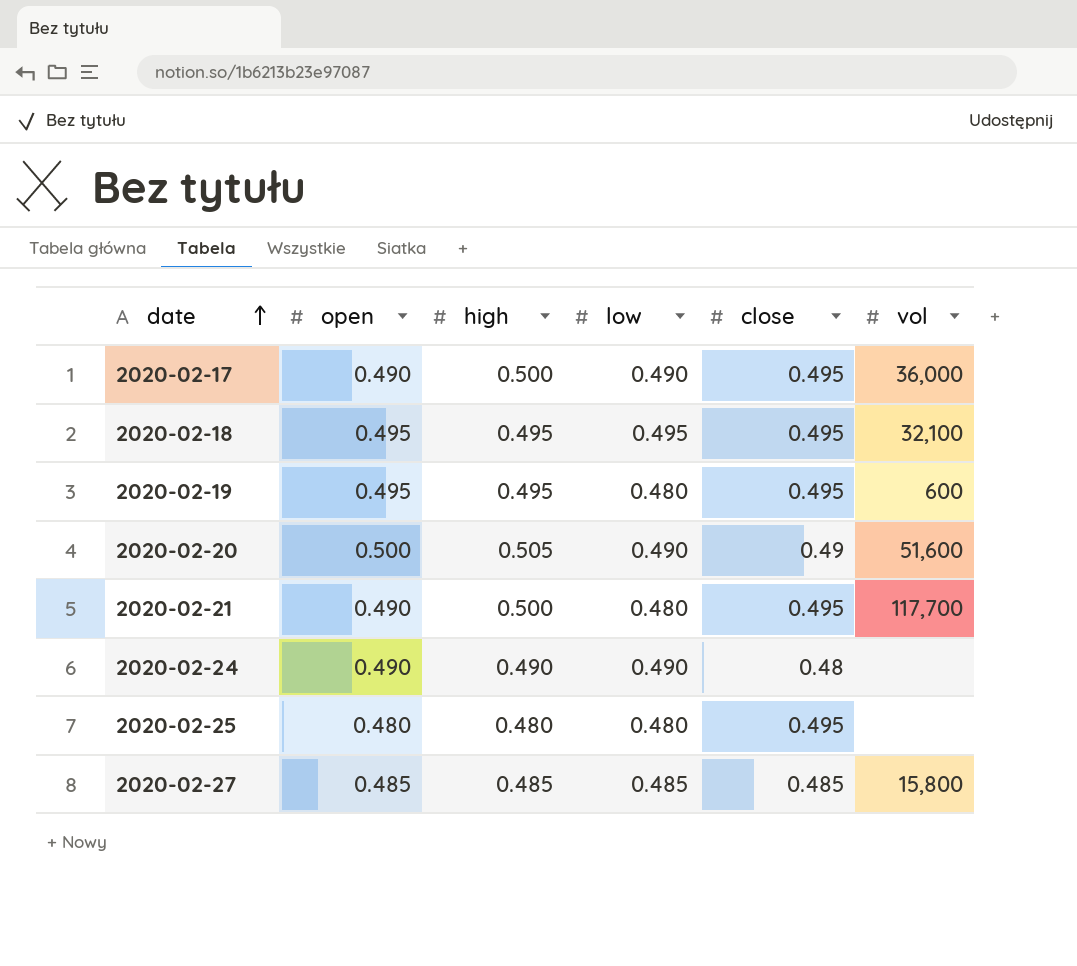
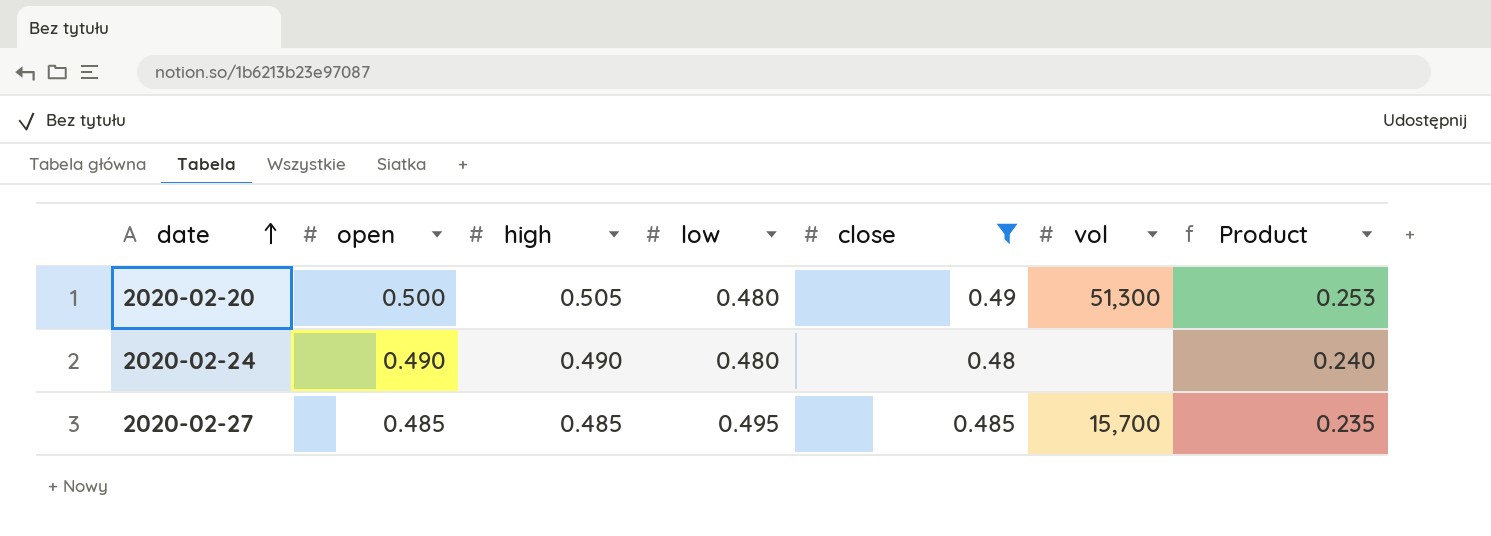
filter: none -> close != 0.495
column Product | formula: none -> [open] * [high]
2020-02-20 | low: 0.490 -> 0.480
2020-02-20 | vol: 51,600 -> 51,300
2020-02-24 | low: 0.490 -> 0.480
2020-02-27 | low: 0.485 -> 0.495
2020-02-27 | vol: 15,800 -> 15,700

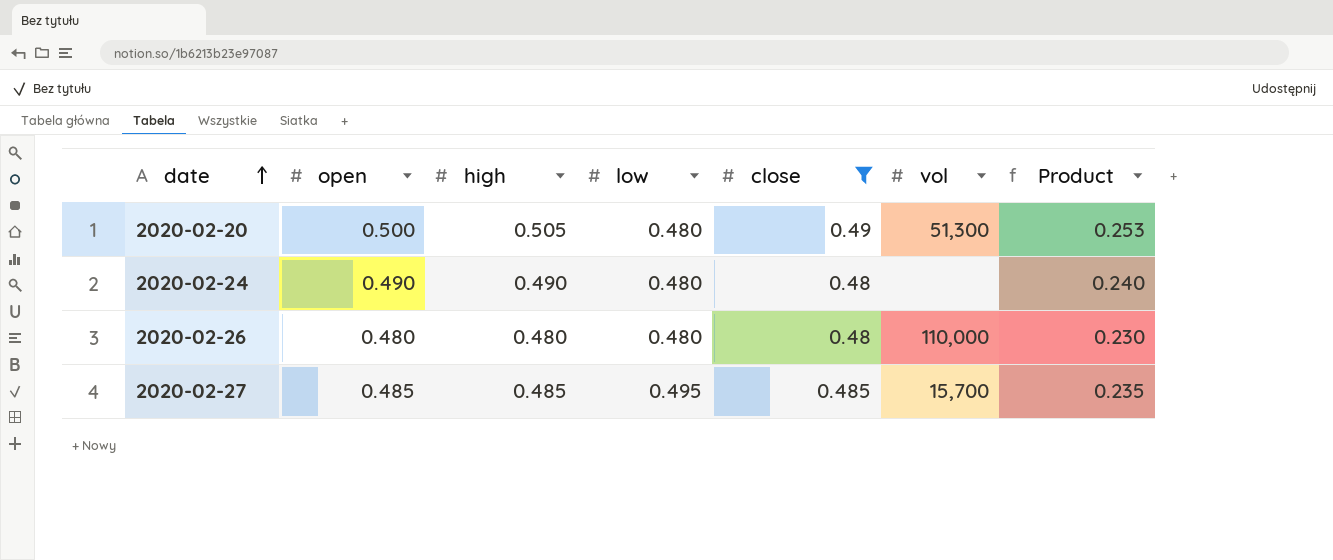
row 2020-02-26: none -> 0.480 | 0.480 | 0.480 | 0.48 | 110,000 | 0.230

